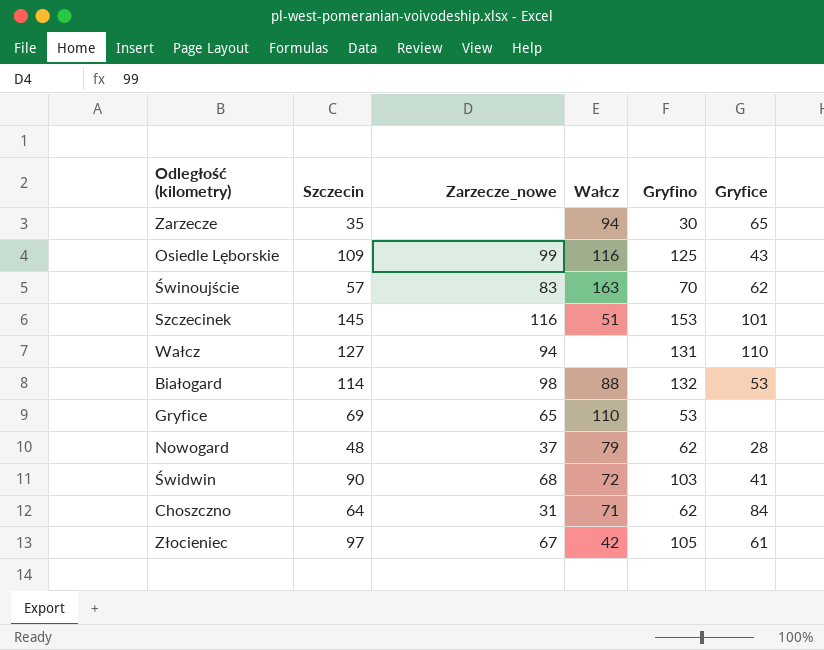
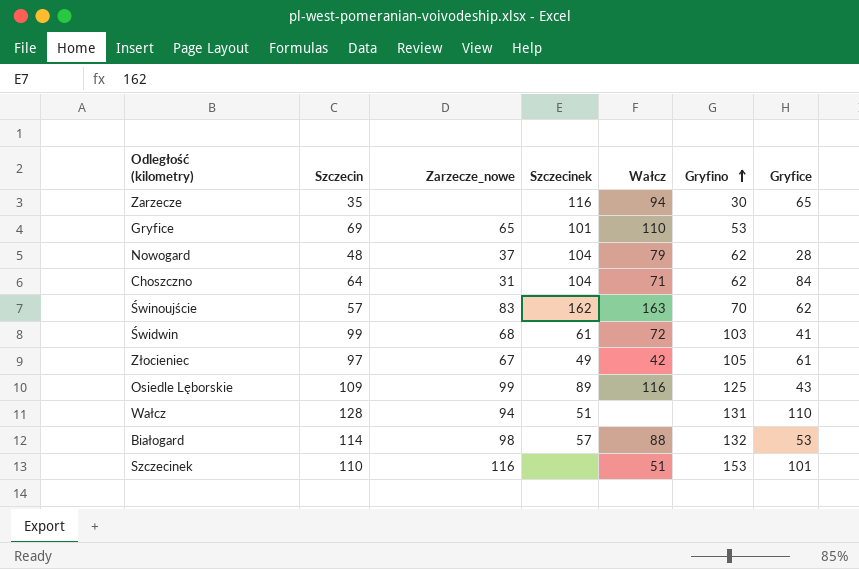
row order: none -> Gryfino ascending
column Szczecinek | position: none -> 4
Świdwin | Szczecin: 90 -> 99
Wałcz | Szczecin: 127 -> 128
Szczecinek | Szczecin: 145 -> 110

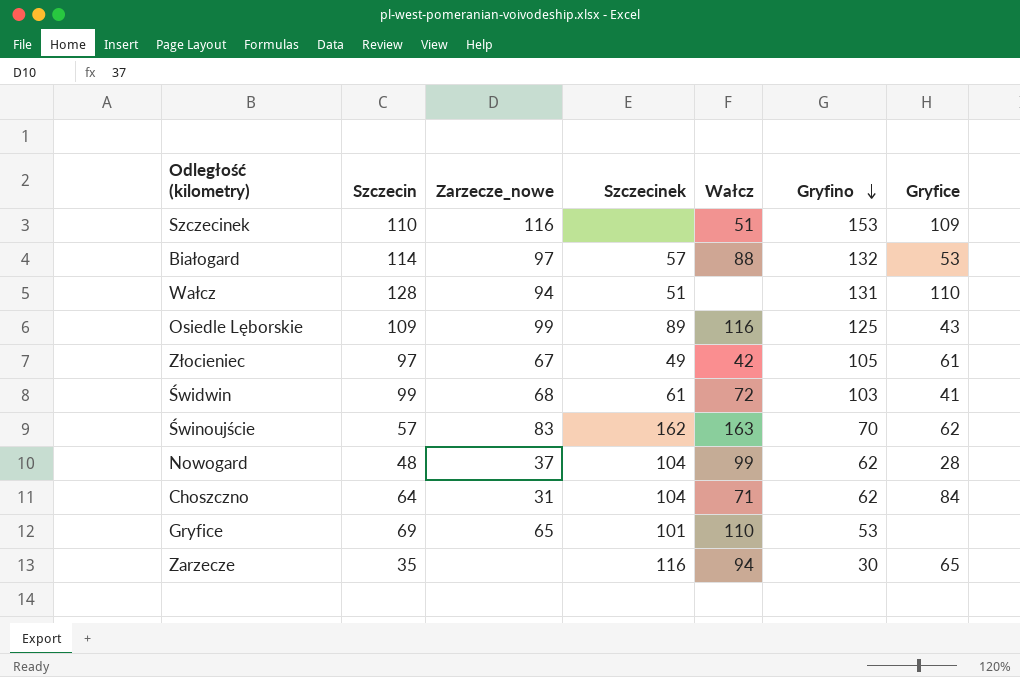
row order: Gryfino ascending -> Gryfino descending
Szczecinek | Gryfice: 101 -> 109
Białogard | Zarzecze_nowe: 98 -> 97
Nowogard | Wałcz: 79 -> 99

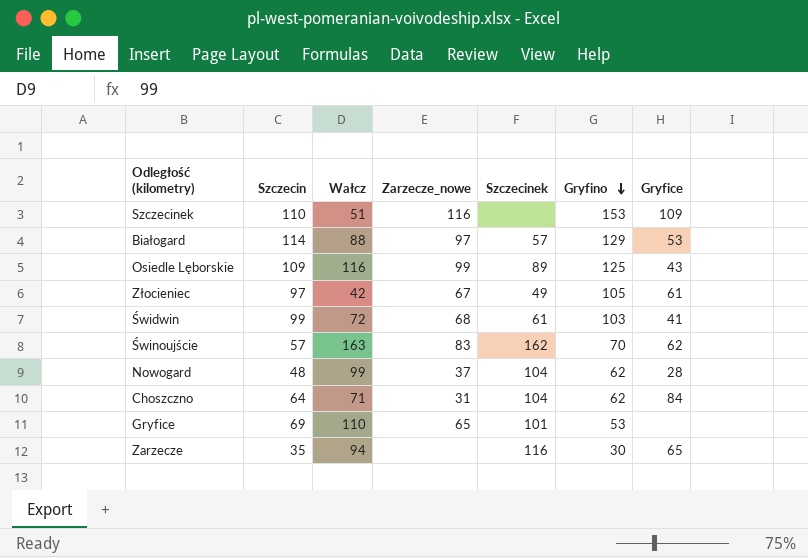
column Wałcz | position: 5 -> 3
row Wałcz: 128 | 94 | 51 | none | 131 | 110 -> none
Białogard | Gryfino: 132 -> 129

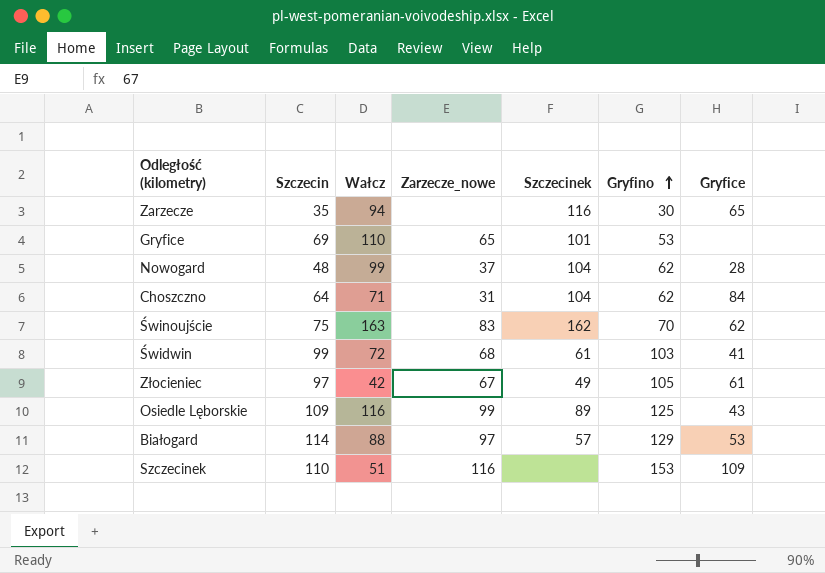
row order: Gryfino descending -> Gryfino ascending
Świnoujście | Szczecin: 57 -> 75

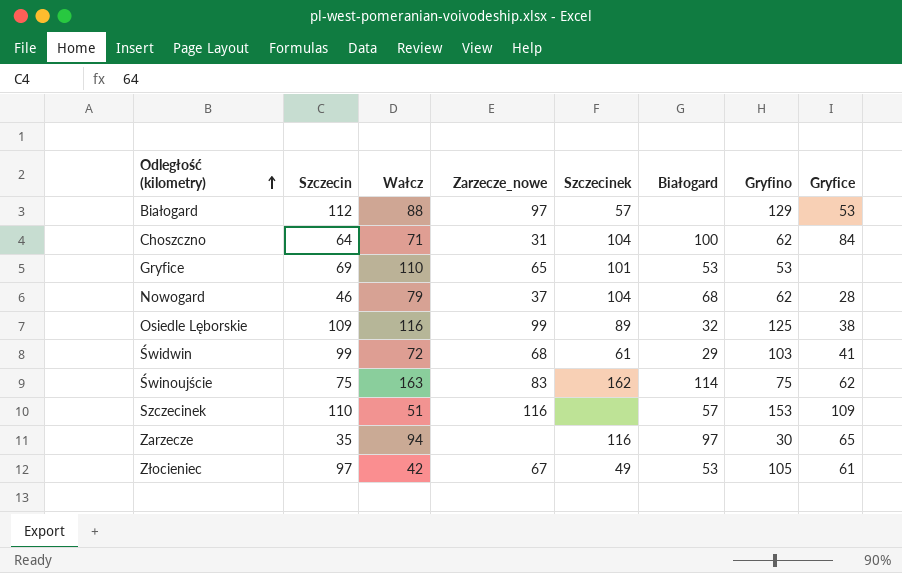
row order: Gryfino ascending -> Odległość (kilometry) ascending
column Białogard | position: none -> 6
Białogard | Szczecin: 114 -> 112
Nowogard | Szczecin: 48 -> 46
Nowogard | Wałcz: 99 -> 79
Osiedle Lęborskie | Gryfice: 43 -> 38
Świnoujście | Gryfino: 70 -> 75

